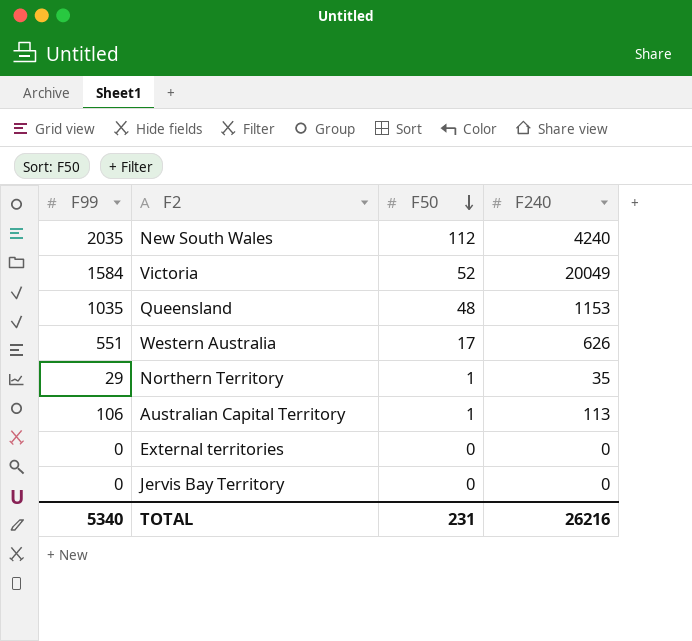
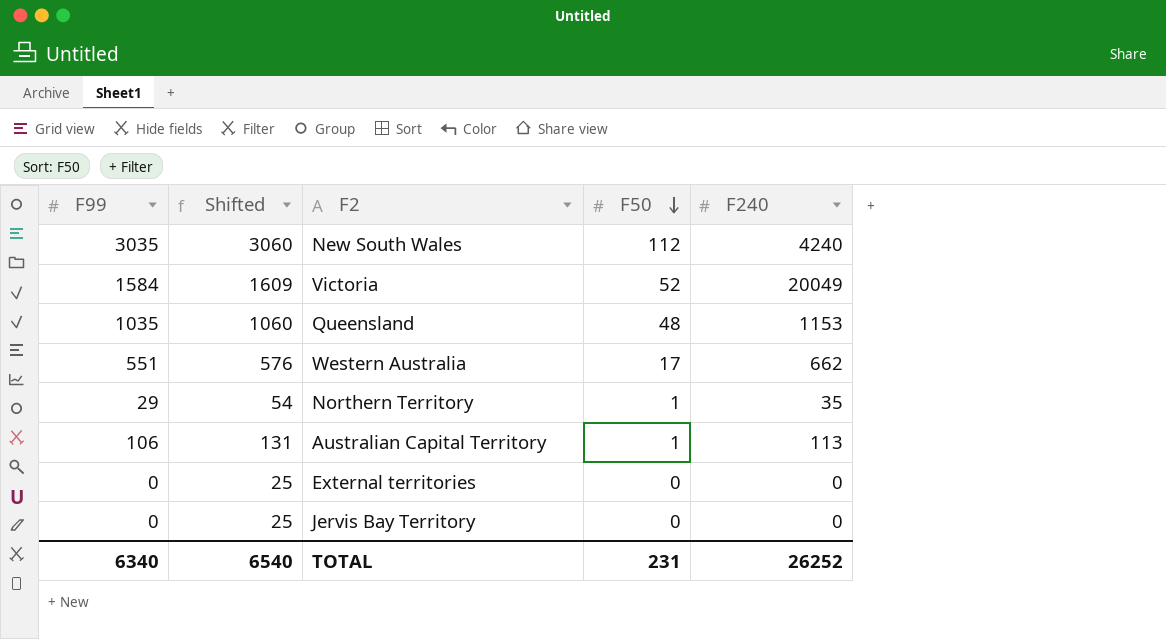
column Shifted | formula: none -> [F99] + 25
New South Wales | F99: 2035 -> 3035
Western Australia | F240: 626 -> 662
TOTAL | F99: 5340 -> 6340
TOTAL | F240: 26216 -> 26252

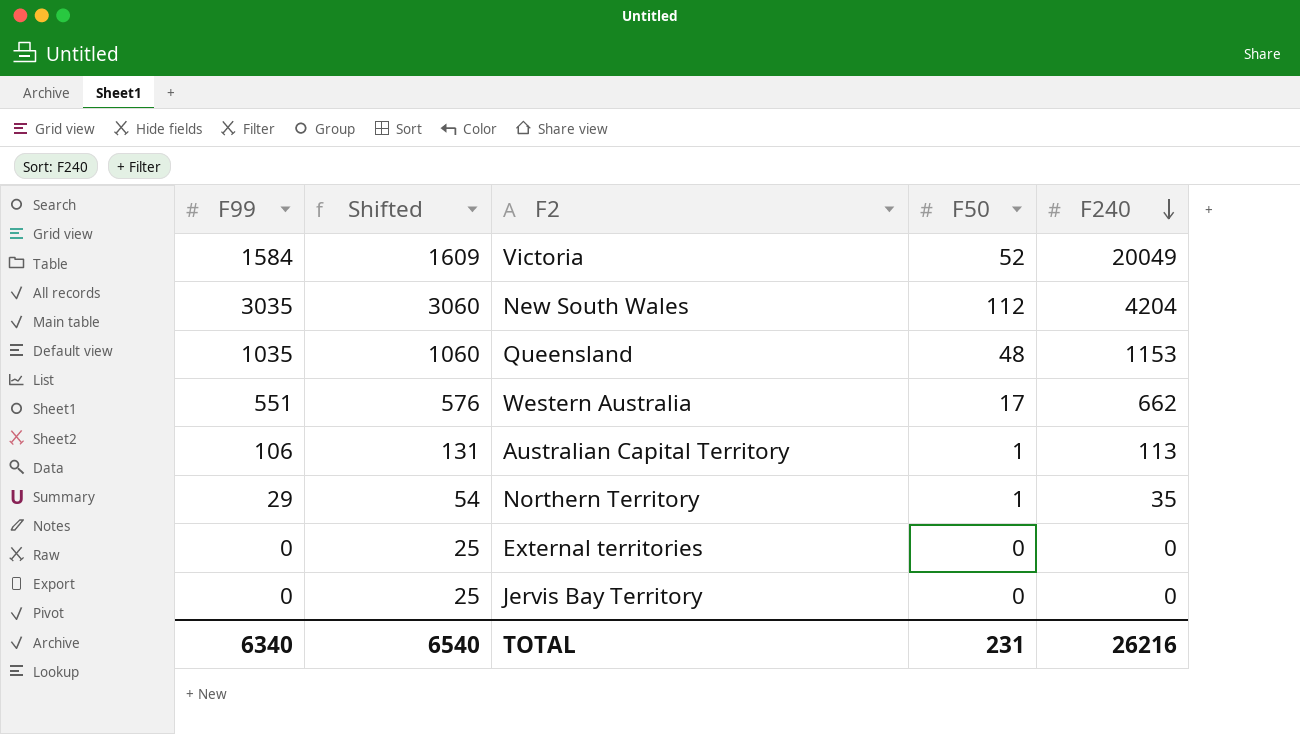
row order: F50 descending -> F240 descending
New South Wales | F240: 4240 -> 4204
TOTAL | F240: 26252 -> 26216

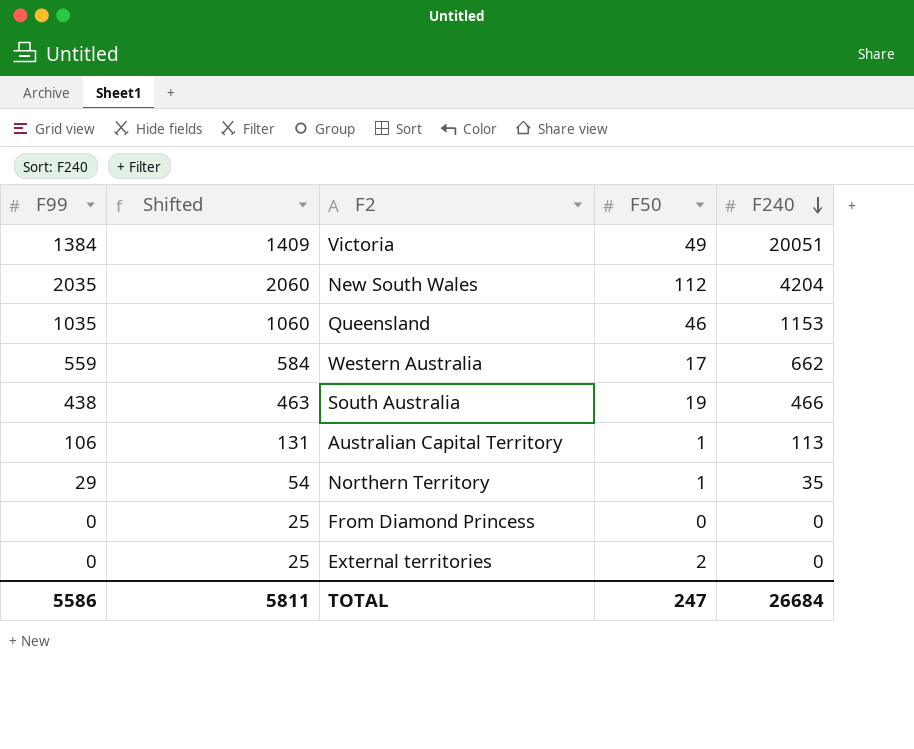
row Jervis Bay Territory: 0 | 25 | 0 | 0 -> none
Victoria | F99: 1584 -> 1384
Victoria | Shifted: 1609 -> 1409
Victoria | F50: 52 -> 49
Victoria | F240: 20049 -> 20051
New South Wales | F99: 3035 -> 2035
New South Wales | Shifted: 3060 -> 2060
Queensland | F50: 48 -> 46
Western Australia | F99: 551 -> 559
Western Australia | Shifted: 576 -> 584
row South Australia: none -> 438 | 463 | 19 | 466
row From Diamond Princess: none -> 0 | 25 | 0 | 0
External territories | F50: 0 -> 2
TOTAL | F99: 6340 -> 5586
TOTAL | Shifted: 6540 -> 5811
TOTAL | F50: 231 -> 247
TOTAL | F240: 26216 -> 26684

